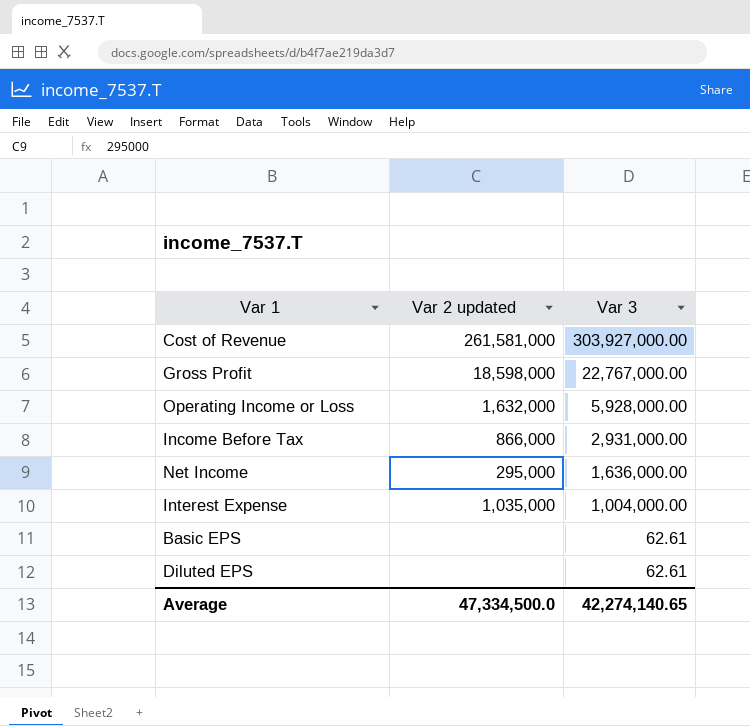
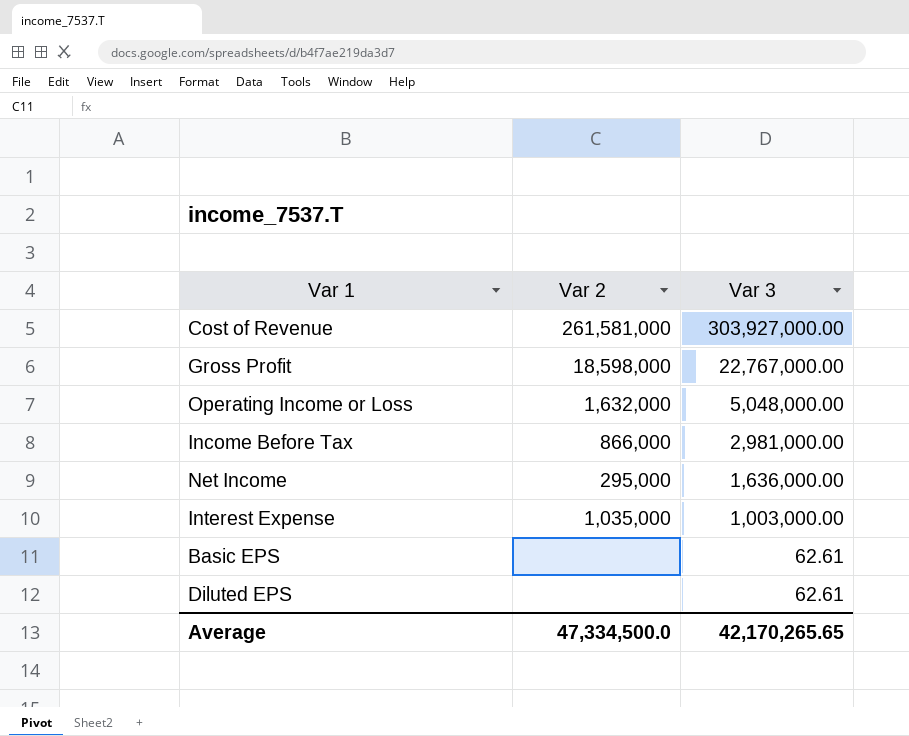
column name: Var 2 updated -> Var 2
Operating Income or Loss | Var 3: 5,928,000.00 -> 5,048,000.00
Income Before Tax | Var 3: 2,931,000.00 -> 2,981,000.00
Interest Expense | Var 3: 1,004,000.00 -> 1,003,000.00
Average | Var 3: 42,274,140.65 -> 42,170,265.65

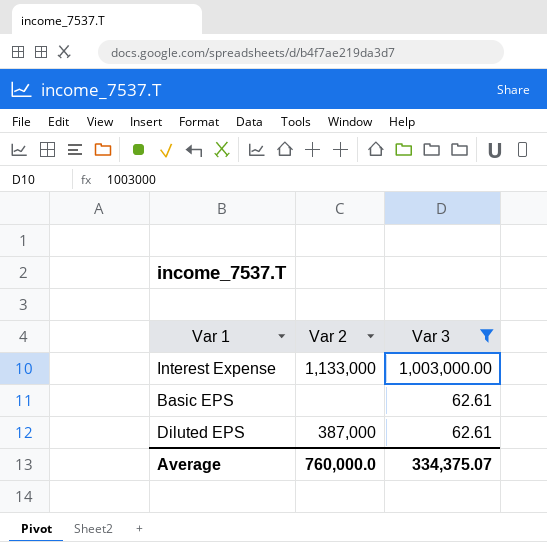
filter: none -> Var 3 <= 1,003,000.00
Interest Expense | Var 2: 1,035,000 -> 1,133,000
Diluted EPS | Var 2: none -> 387,000
Average | Var 2: 47,334,500.0 -> 760,000.0
Average | Var 3: 42,170,265.65 -> 334,375.07

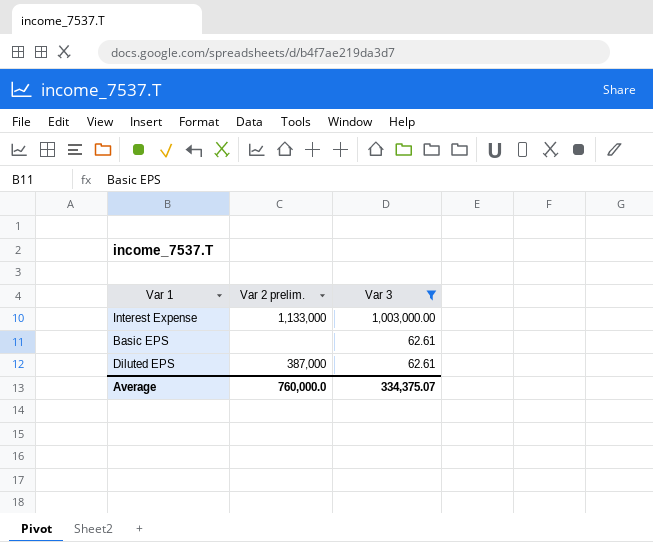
column name: Var 2 -> Var 2 prelim.

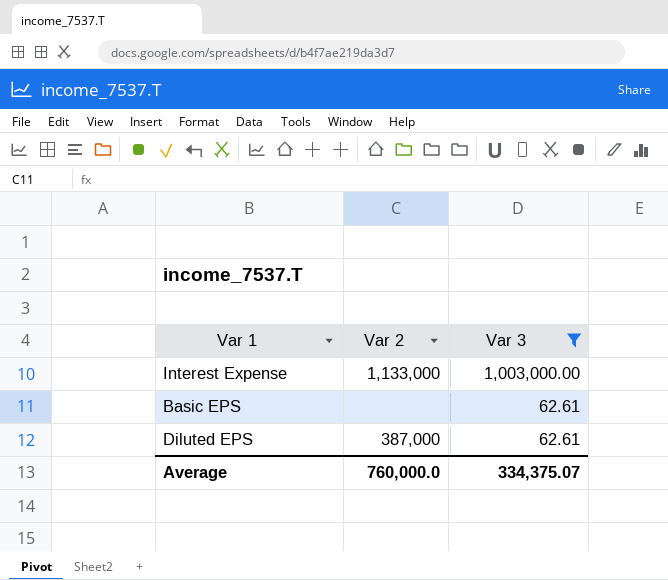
column name: Var 2 prelim. -> Var 2

